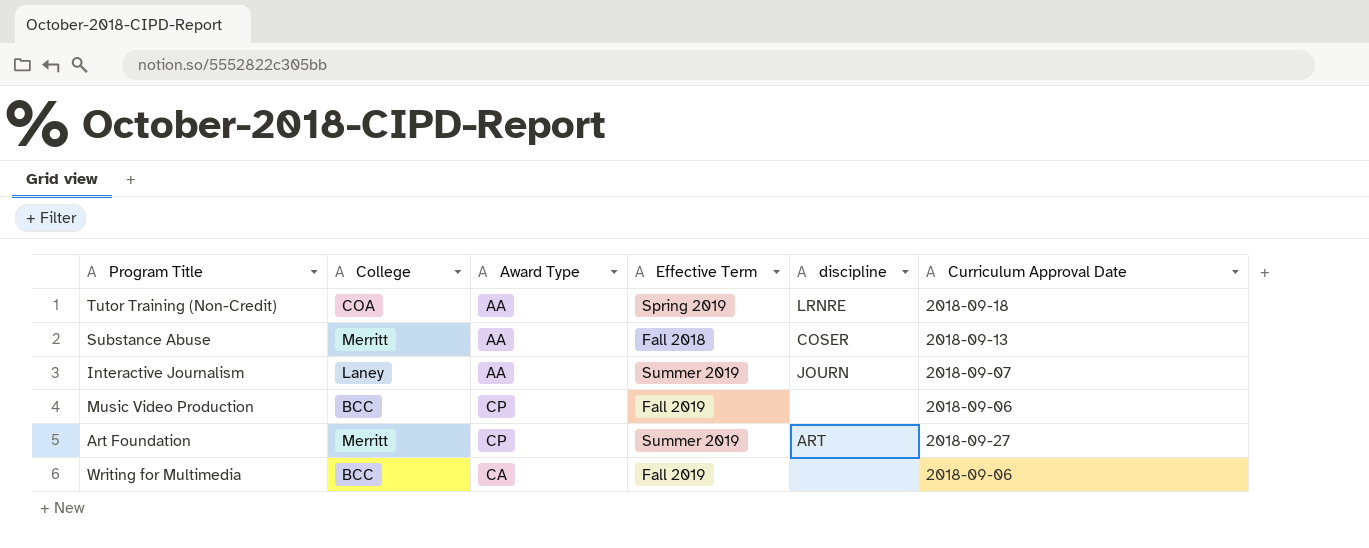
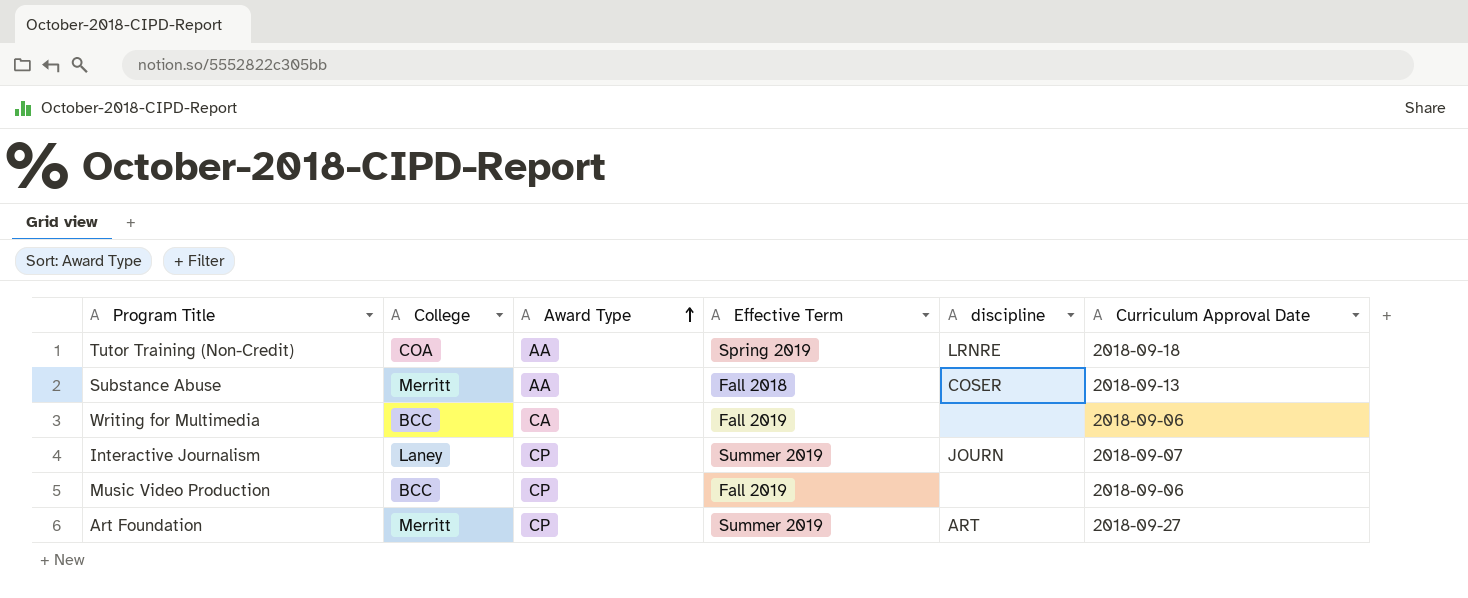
row order: none -> Award Type ascending
Interactive Journalism | Award Type: AA -> CP

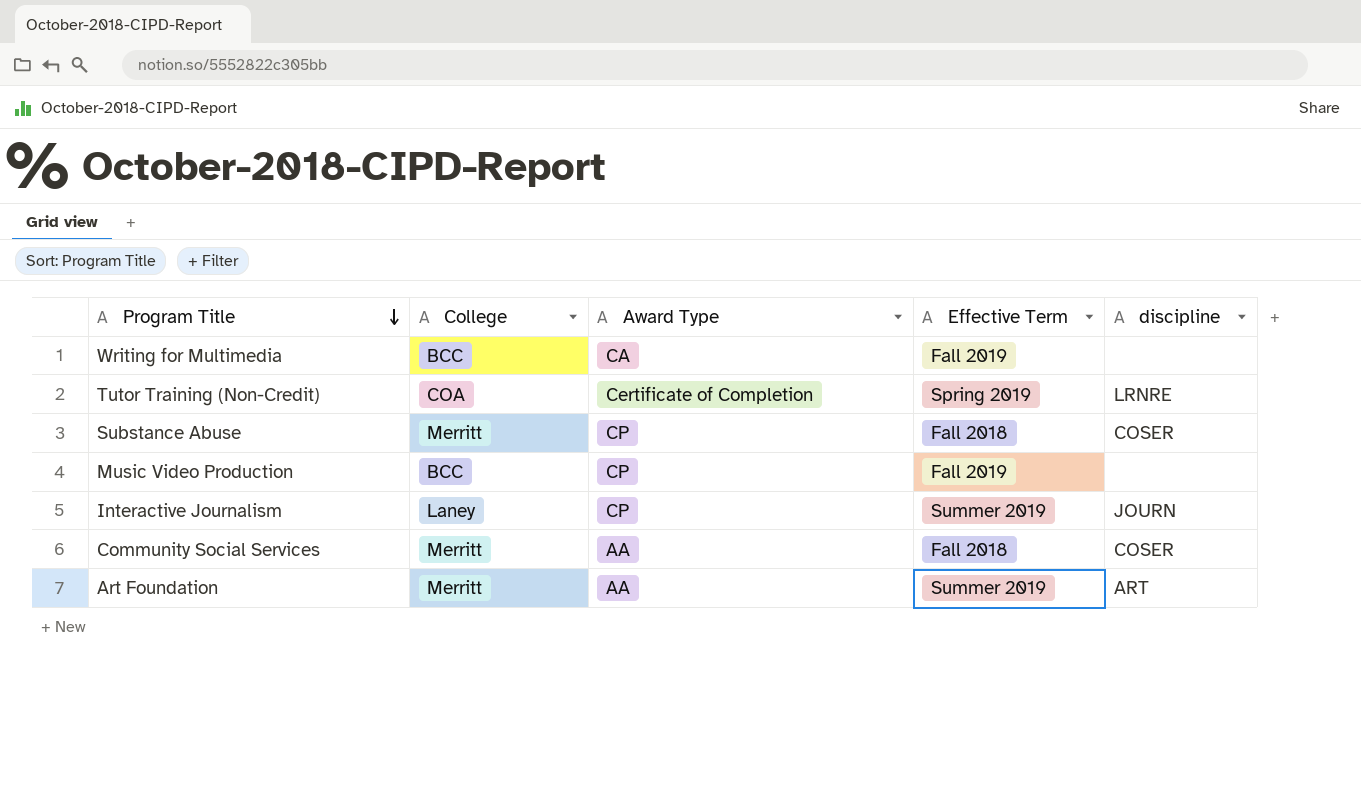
row order: Award Type ascending -> Program Title descending
column Curriculum Approval Date | position: 6 -> none
Tutor Training (Non-Credit) | Award Type: AA -> Certificate of Completion
Substance Abuse | Award Type: AA -> CP
row Community Social Services: none -> Merritt | AA | Fall 2018 | COSER
Art Foundation | Award Type: CP -> AA

